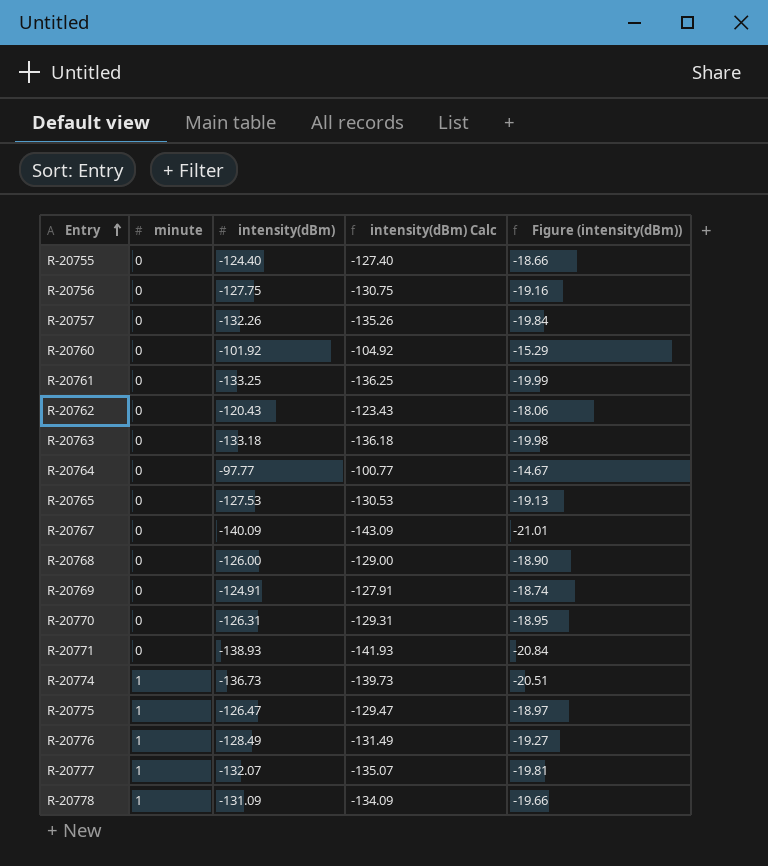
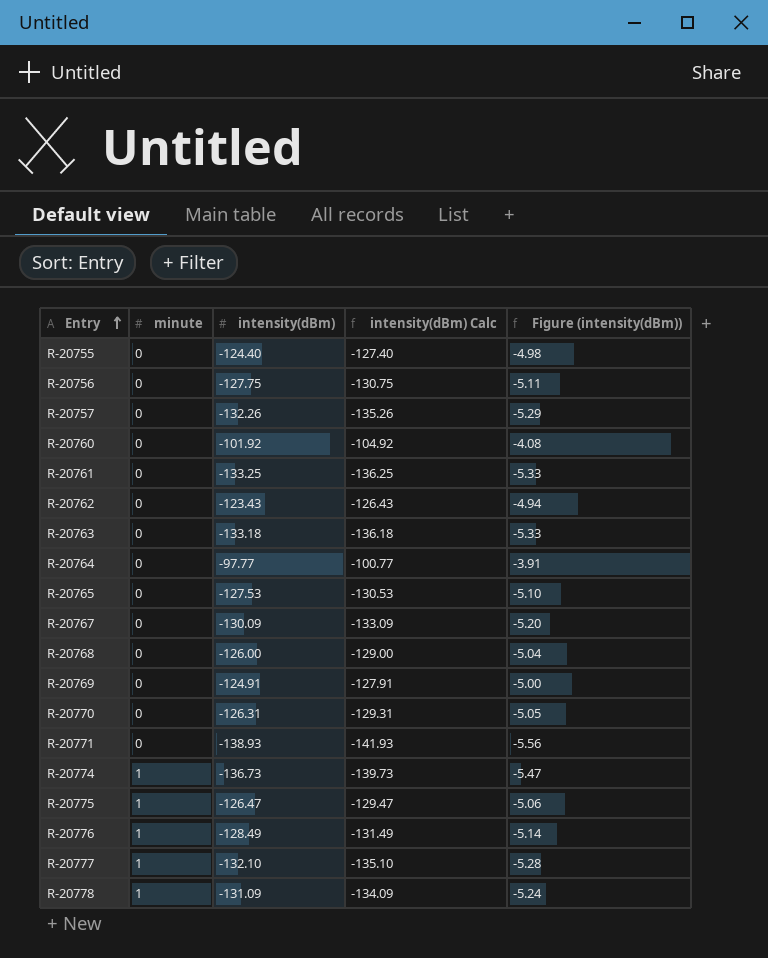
column Figure (intensity(dBm)) | formula: [intensity(dBm)] * 0.15 -> [intensity(dBm)] * 0.04
R-20762 | intensity(dBm): -120.43 -> -123.43
R-20762 | intensity(dBm) Calc: -123.43 -> -126.43
R-20767 | intensity(dBm): -140.09 -> -130.09
R-20767 | intensity(dBm) Calc: -143.09 -> -133.09
R-20777 | intensity(dBm): -132.07 -> -132.10
R-20777 | intensity(dBm) Calc: -135.07 -> -135.10

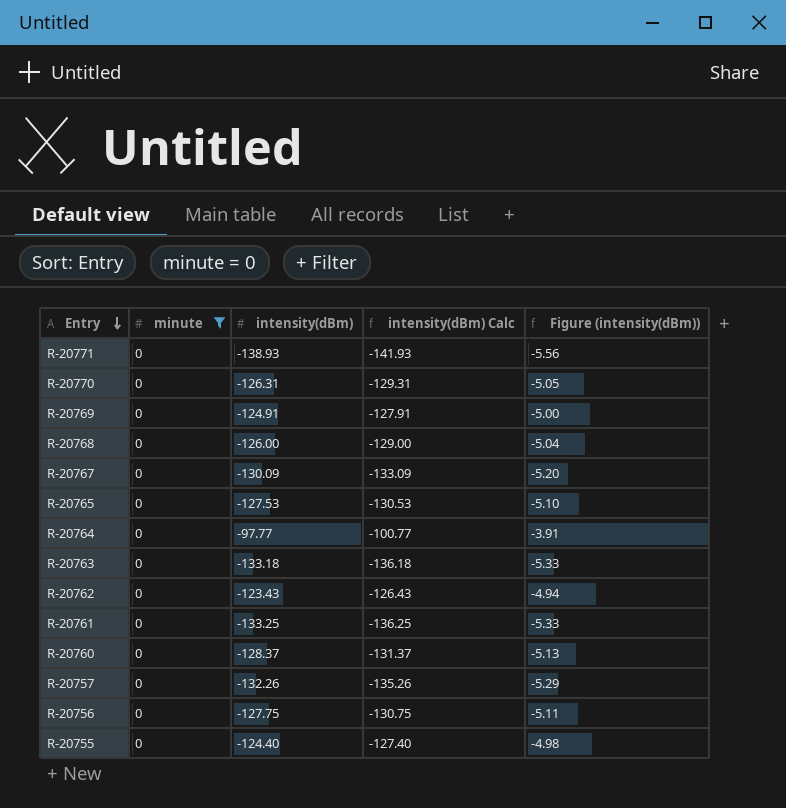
filter: none -> minute = 0
row order: Entry ascending -> Entry descending
R-20760 | intensity(dBm): -101.92 -> -128.37
R-20760 | intensity(dBm) Calc: -104.92 -> -131.37
R-20760 | Figure (intensity(dBm)): -4.08 -> -5.13

